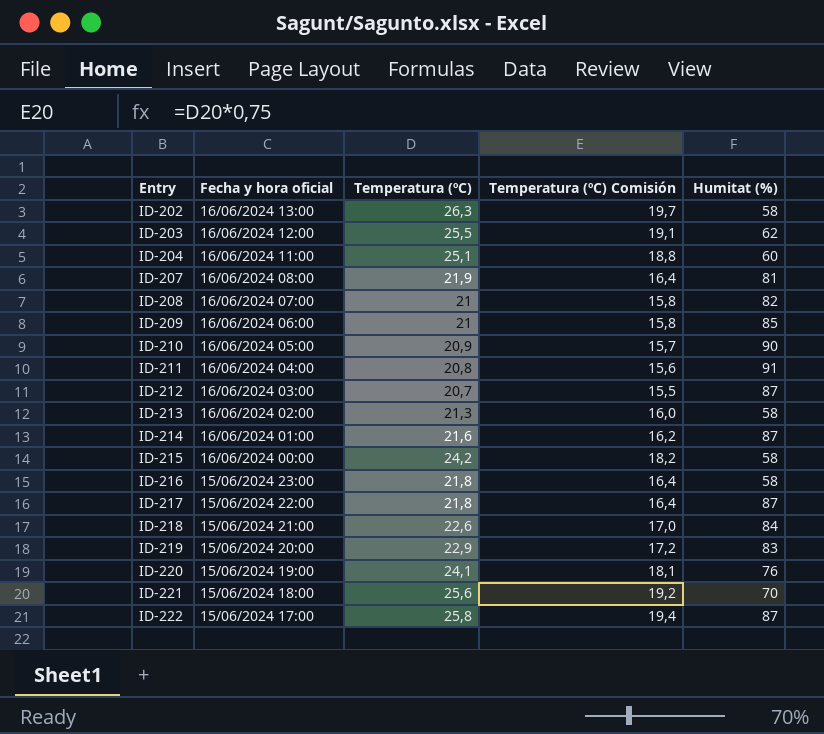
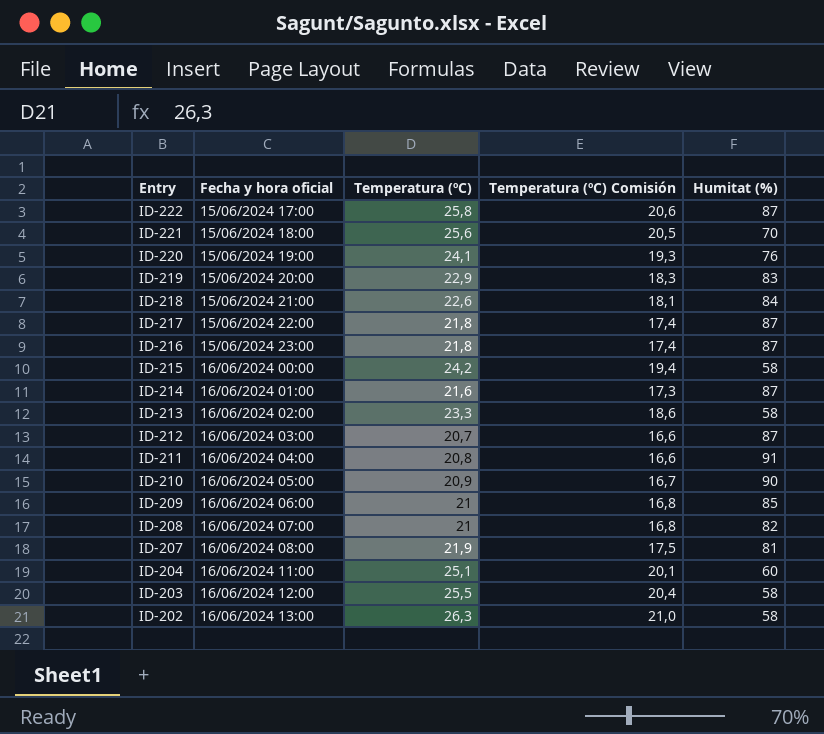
row order: Entry ascending -> Entry descending
column Temperatura (ºC) Comisión | formula: [Temperatura (ºC)] * 0,75 -> [Temperatura (ºC)] * 0,8
ID-216 | Humitat (%): 58 -> 87
ID-213 | Temperatura (ºC): 21,3 -> 23,3
ID-203 | Humitat (%): 62 -> 58

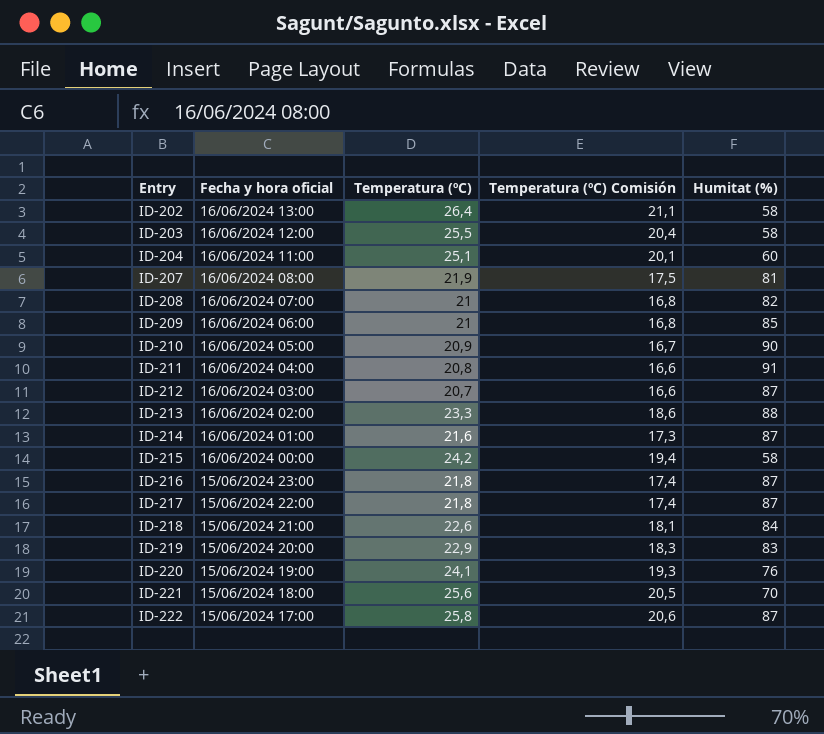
row order: Entry descending -> Entry ascending
ID-202 | Temperatura (ºC): 26,3 -> 26,4
ID-202 | Temperatura (ºC) Comisión: 21,0 -> 21,1
ID-213 | Humitat (%): 58 -> 88

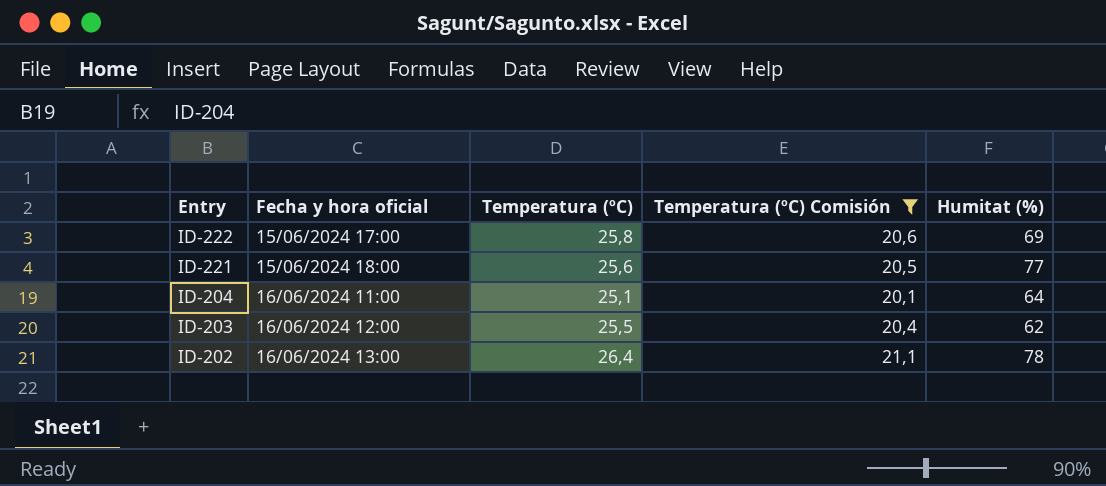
filter: none -> Temperatura (ºC) Comisión >= 20,1
row order: Entry ascending -> Entry descending
ID-222 | Humitat (%): 87 -> 69
ID-221 | Humitat (%): 70 -> 77
ID-204 | Humitat (%): 60 -> 64
ID-203 | Humitat (%): 58 -> 62
ID-202 | Humitat (%): 58 -> 78

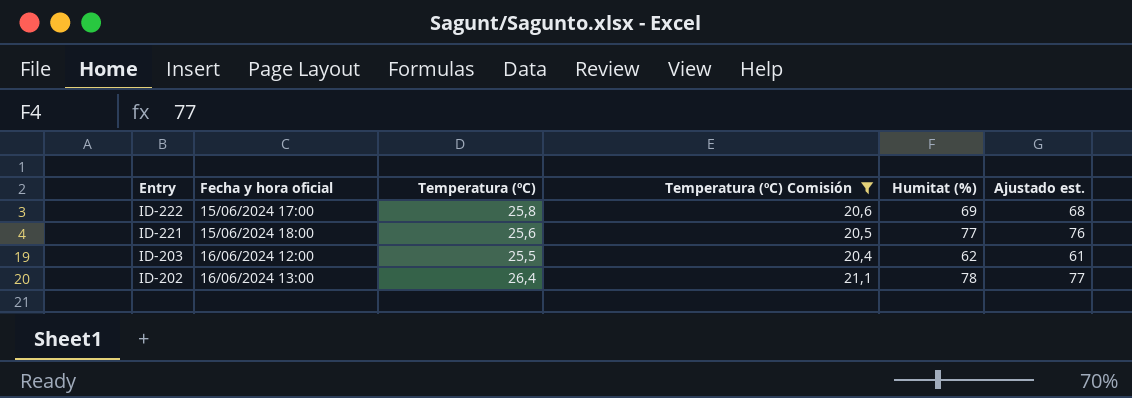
column Ajustado est. | formula: none -> [Humitat (%)] - 1
row ID-204: 16/06/2024 11:00 | 25,1 | 20,1 | 64 -> none

